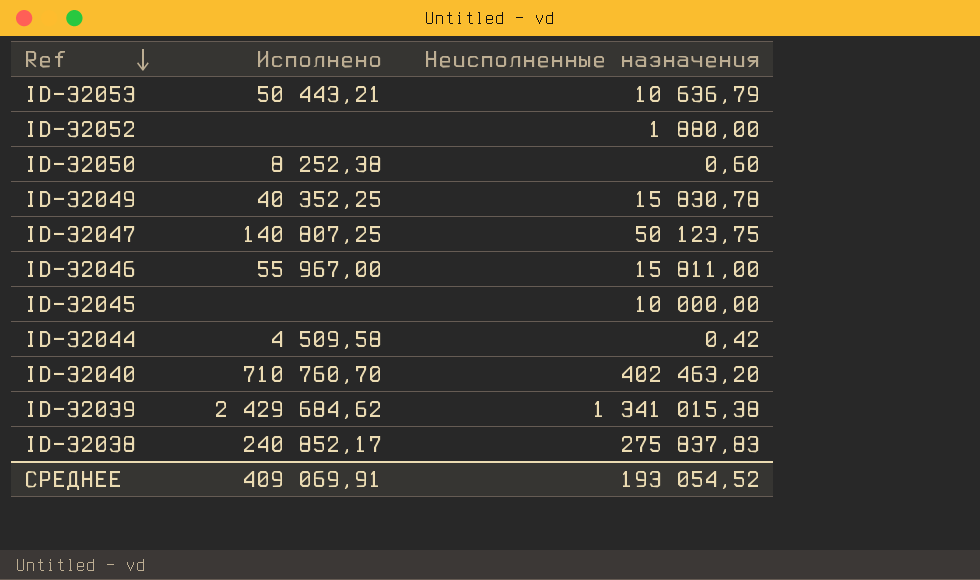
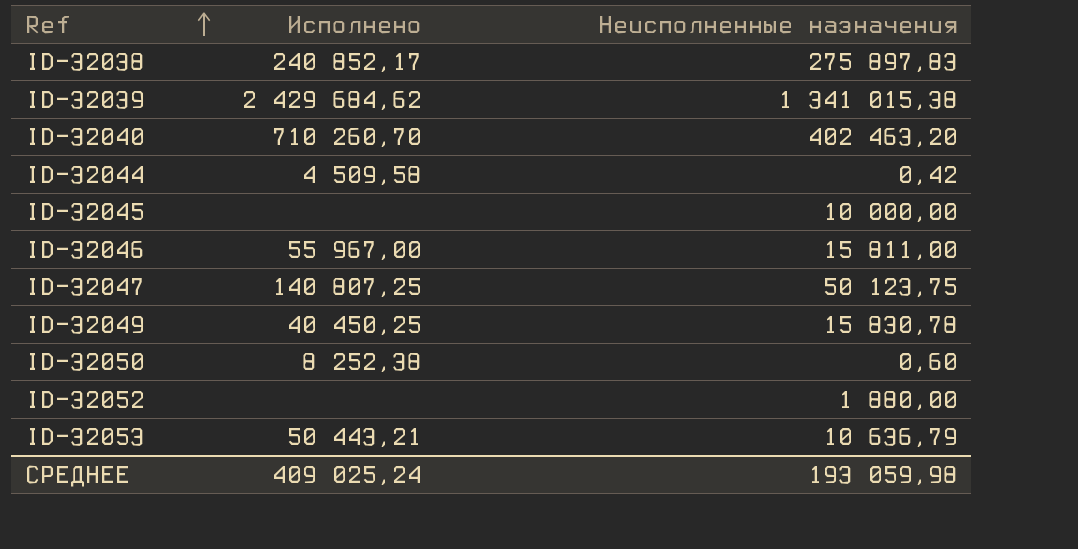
row order: Ref descending -> Ref ascending
ID-32038 | Неисполненные назначения: 275 837,83 -> 275 897,83
ID-32040 | Исполнено: 710 760,70 -> 710 260,70
ID-32049 | Исполнено: 40 352,25 -> 40 450,25
СРЕДНЕЕ | Исполнено: 409 069,91 -> 409 025,24
СРЕДНЕЕ | Неисполненные назначения: 193 054,52 -> 193 059,98

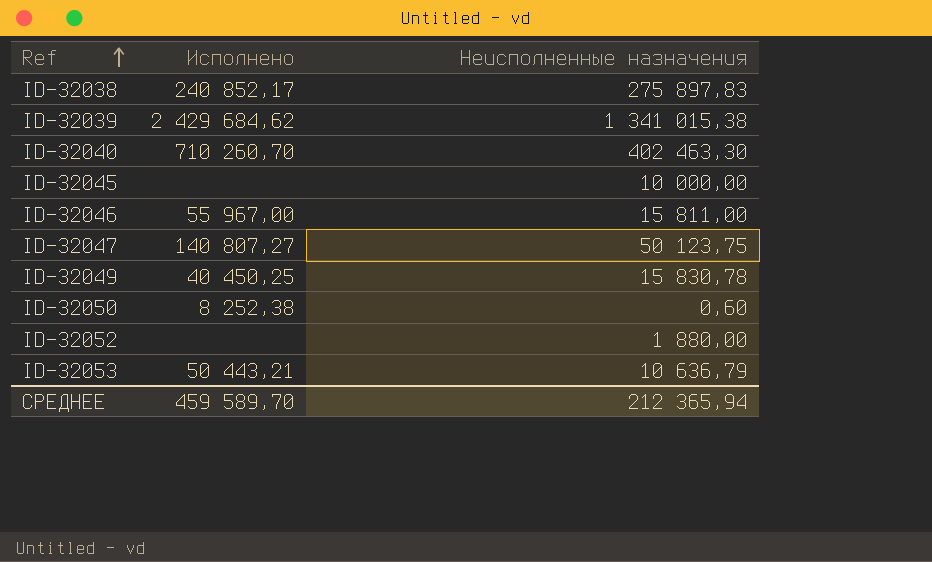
row ID-32044: 4 509,58 | 0,42 -> none
ID-32040 | Неисполненные назначения: 402 463,20 -> 402 463,30
ID-32047 | Исполнено: 140 807,25 -> 140 807,27
СРЕДНЕЕ | Исполнено: 409 025,24 -> 459 589,70
СРЕДНЕЕ | Неисполненные назначения: 193 059,98 -> 212 365,94

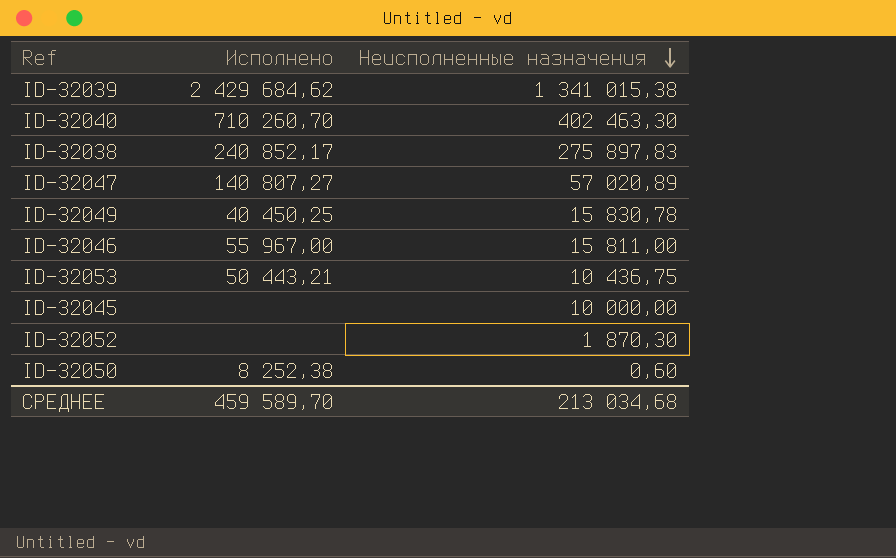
row order: Ref ascending -> Неисполненные назначения descending
ID-32047 | Неисполненные назначения: 50 123,75 -> 57 020,89
ID-32053 | Неисполненные назначения: 10 636,79 -> 10 436,75
ID-32052 | Неисполненные назначения: 1 880,00 -> 1 870,30
СРЕДНЕЕ | Неисполненные назначения: 212 365,94 -> 213 034,68

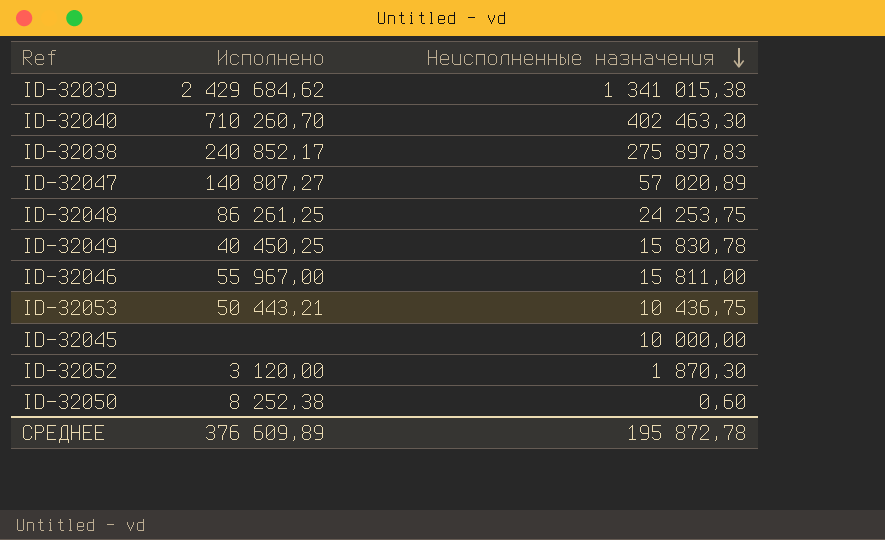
row ID-32048: none -> 86 261,25 | 24 253,75
ID-32052 | Исполнено: none -> 3 120,00
СРЕДНЕЕ | Исполнено: 459 589,70 -> 376 609,89
СРЕДНЕЕ | Неисполненные назначения: 213 034,68 -> 195 872,78

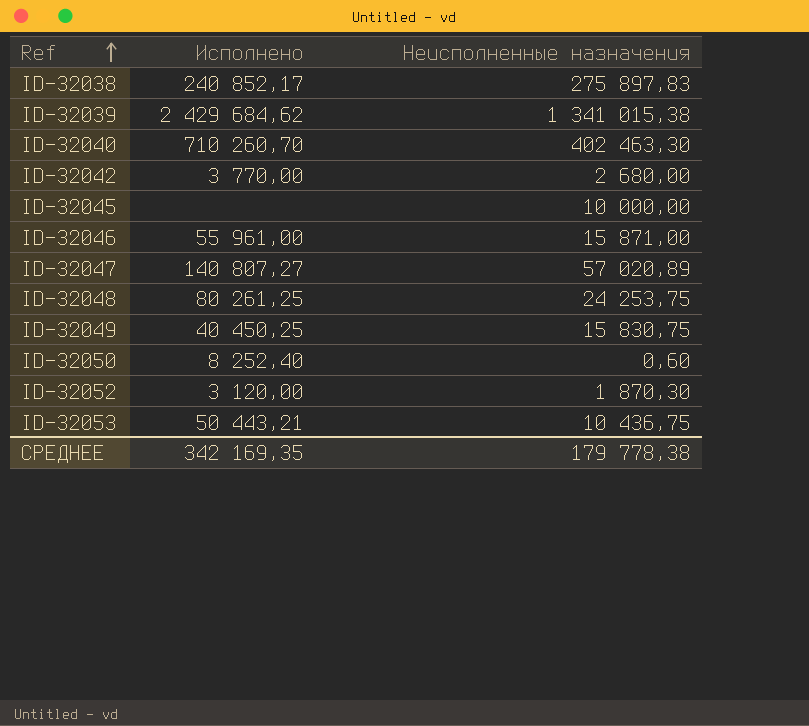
row order: Неисполненные назначения descending -> Ref ascending
row ID-32042: none -> 3 770,00 | 2 680,00
ID-32046 | Исполнено: 55 967,00 -> 55 961,00
ID-32046 | Неисполненные назначения: 15 811,00 -> 15 871,00
ID-32048 | Исполнено: 86 261,25 -> 80 261,25
ID-32049 | Неисполненные назначения: 15 830,78 -> 15 830,75
ID-32050 | Исполнено: 8 252,38 -> 8 252,40
СРЕДНЕЕ | Исполнено: 376 609,89 -> 342 169,35
СРЕДНЕЕ | Неисполненные назначения: 195 872,78 -> 179 778,38

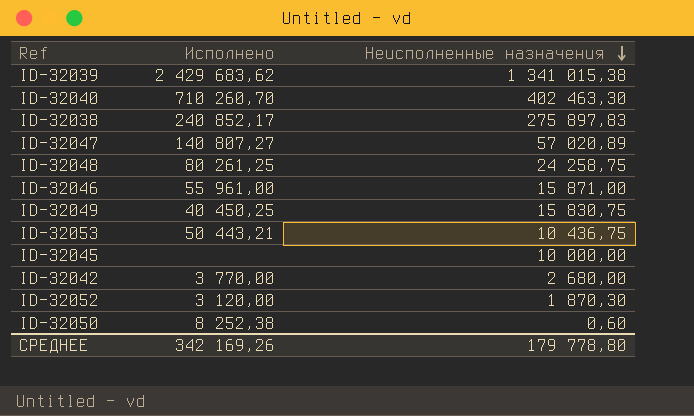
row order: Ref ascending -> Неисполненные назначения descending
ID-32039 | Исполнено: 2 429 684,62 -> 2 429 683,62
ID-32048 | Неисполненные назначения: 24 253,75 -> 24 258,75
ID-32050 | Исполнено: 8 252,40 -> 8 252,38
СРЕДНЕЕ | Исполнено: 342 169,35 -> 342 169,26
СРЕДНЕЕ | Неисполненные назначения: 179 778,38 -> 179 778,80

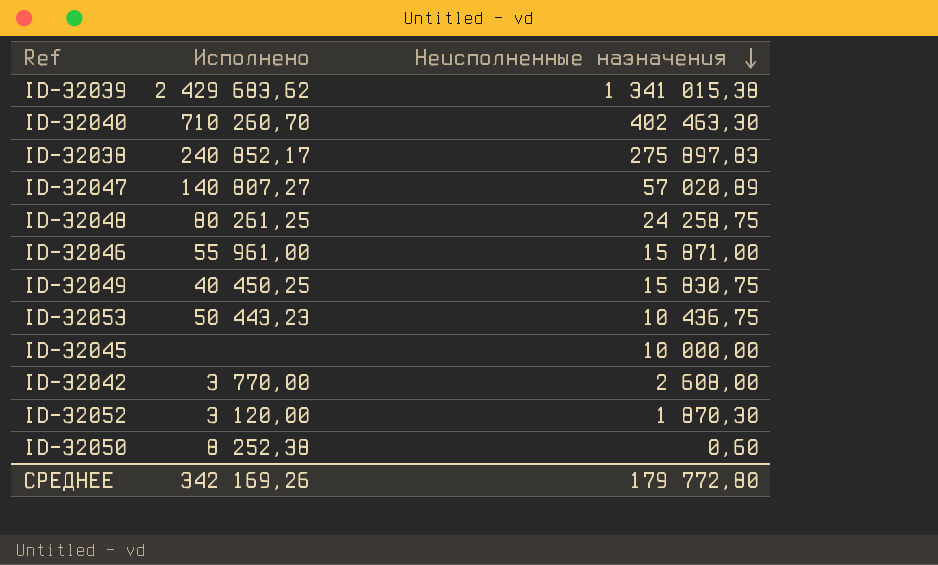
ID-32053 | Исполнено: 50 443,21 -> 50 443,23
ID-32042 | Неисполненные назначения: 2 680,00 -> 2 608,00
СРЕДНЕЕ | Неисполненные назначения: 179 778,80 -> 179 772,80

